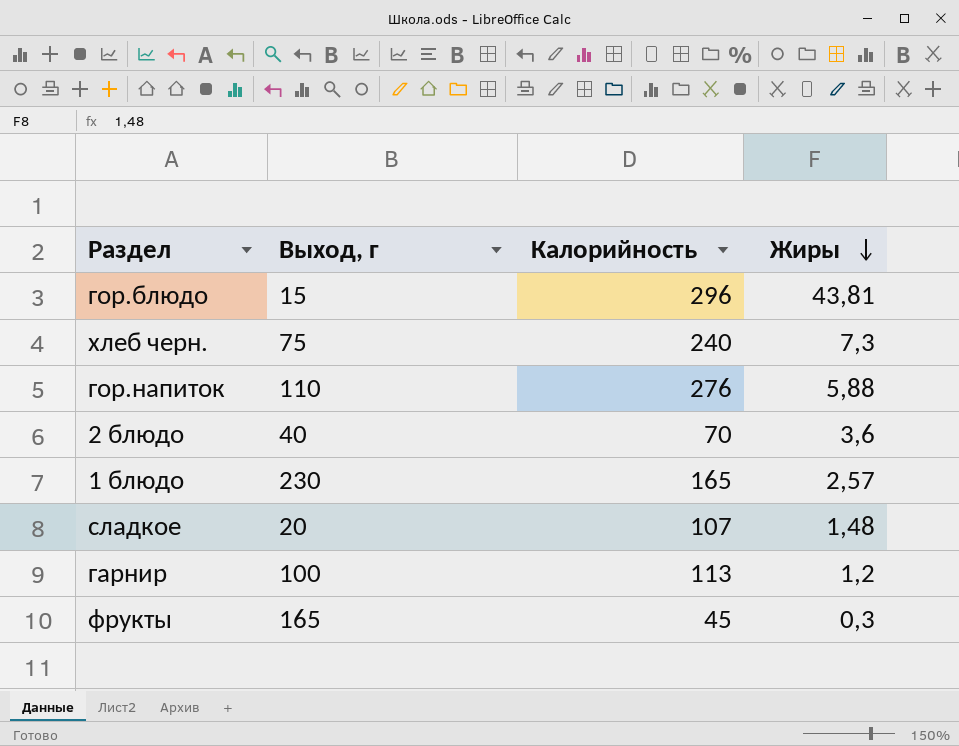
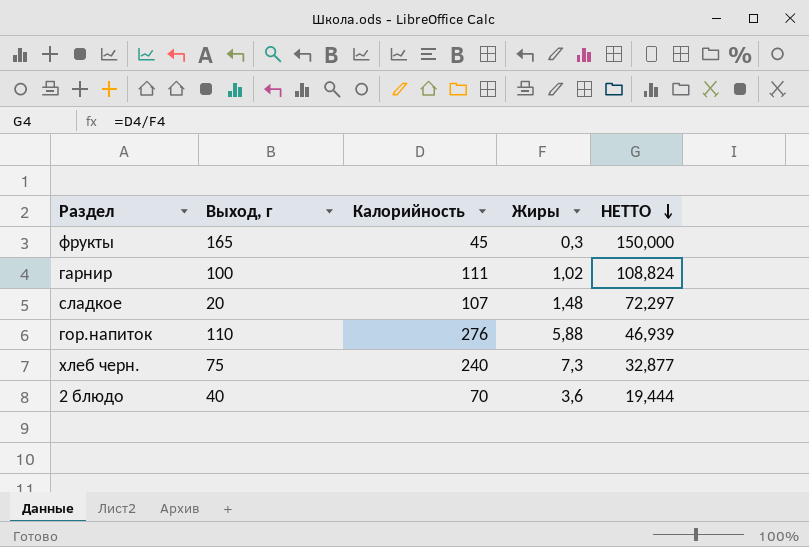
row order: Жиры descending -> НЕТТО descending
column НЕТТО | formula: none -> [Калорийность] / [Жиры]
row гор.блюдо: 15 | 296 | 43,81 -> none
row 1 блюдо: 230 | 165 | 2,57 -> none
гарнир | Калорийность: 113 -> 111
гарнир | Жиры: 1,2 -> 1,02

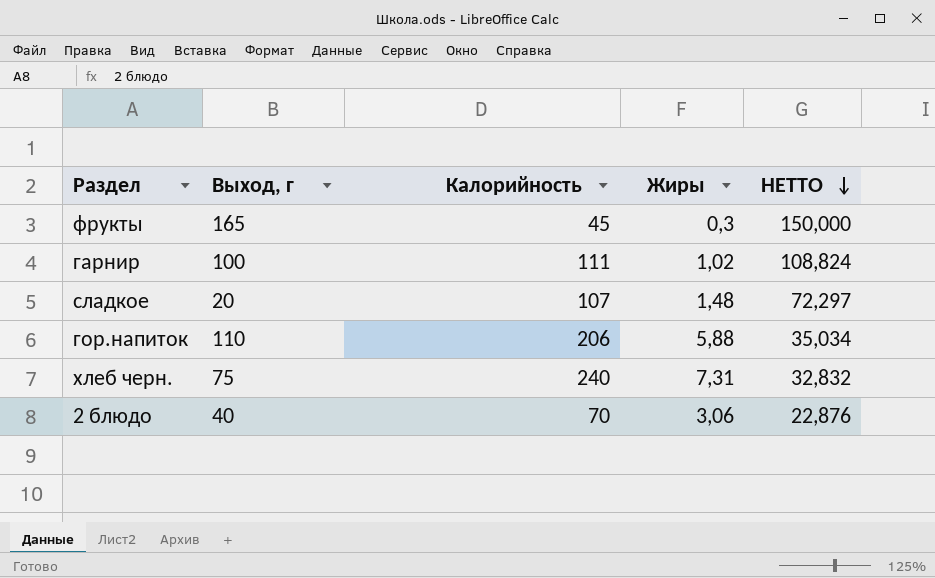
гор.напиток | Калорийность: 276 -> 206
гор.напиток | НЕТТО: 46,939 -> 35,034
хлеб черн. | Жиры: 7,3 -> 7,31
хлеб черн. | НЕТТО: 32,877 -> 32,832
2 блюдо | Жиры: 3,6 -> 3,06
2 блюдо | НЕТТО: 19,444 -> 22,876

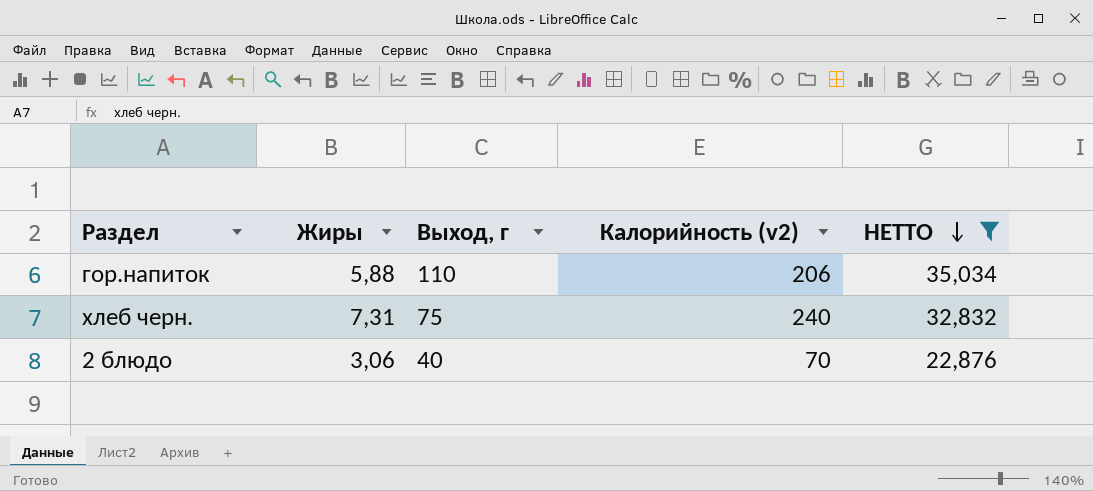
filter: none -> НЕТТО <= 35,034
column Жиры | position: 4 -> 2
column name: Калорийность -> Калорийность (v2)

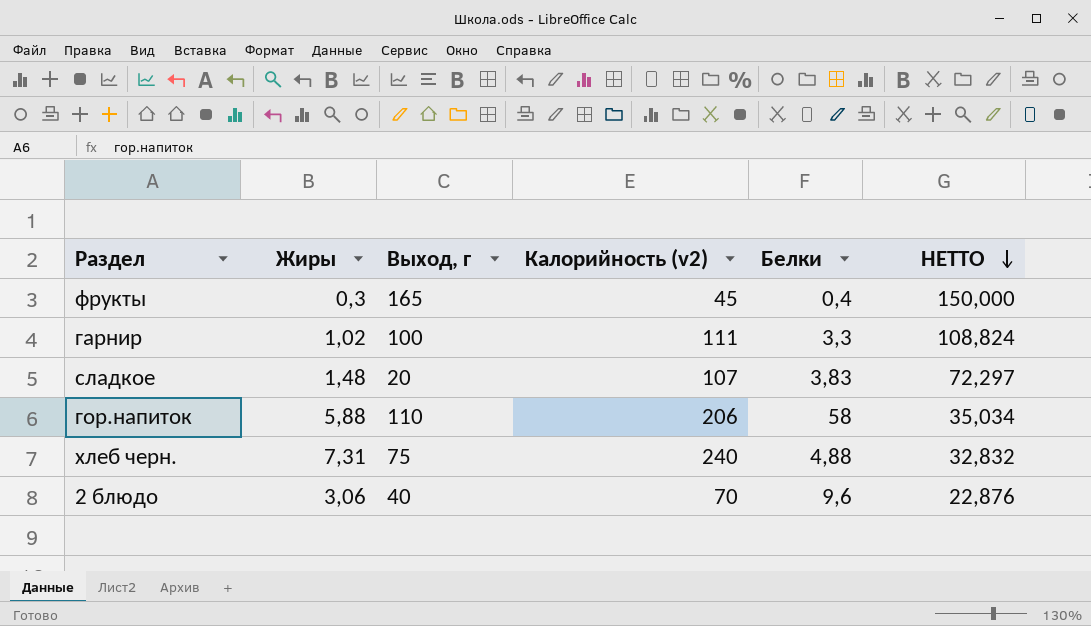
filter: НЕТТО <= 35,034 -> none
column Белки | position: none -> 5

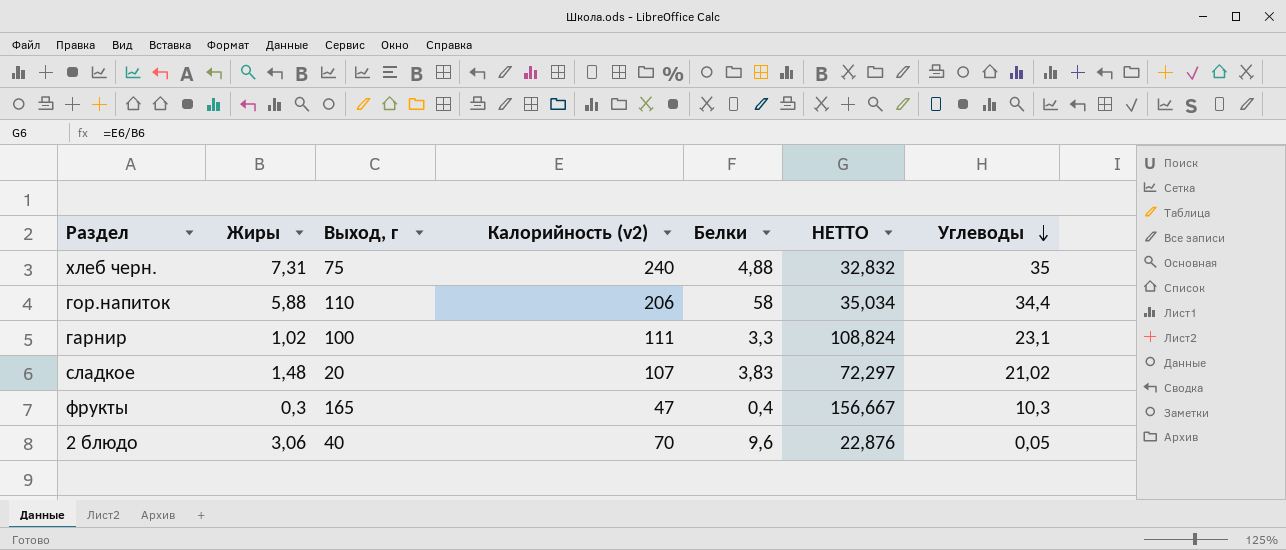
row order: НЕТТО descending -> Углеводы descending
column Углеводы | position: none -> 7
фрукты | Калорийность (v2): 45 -> 47
фрукты | НЕТТО: 150,000 -> 156,667

